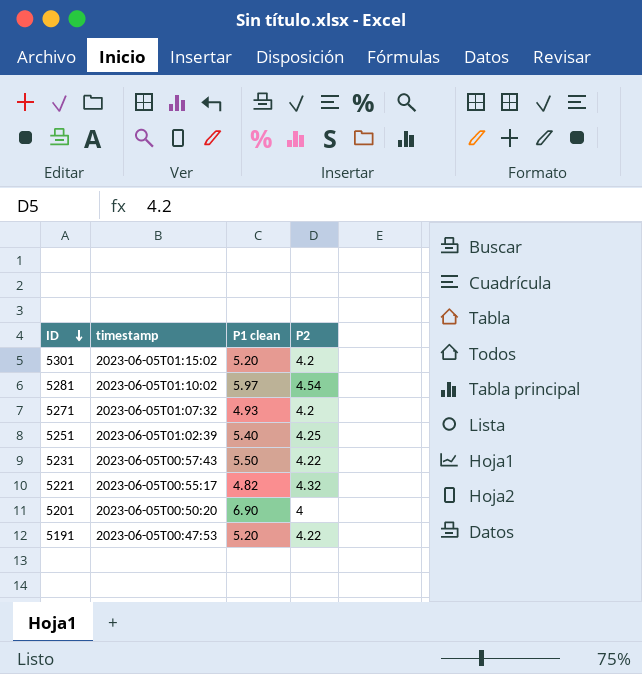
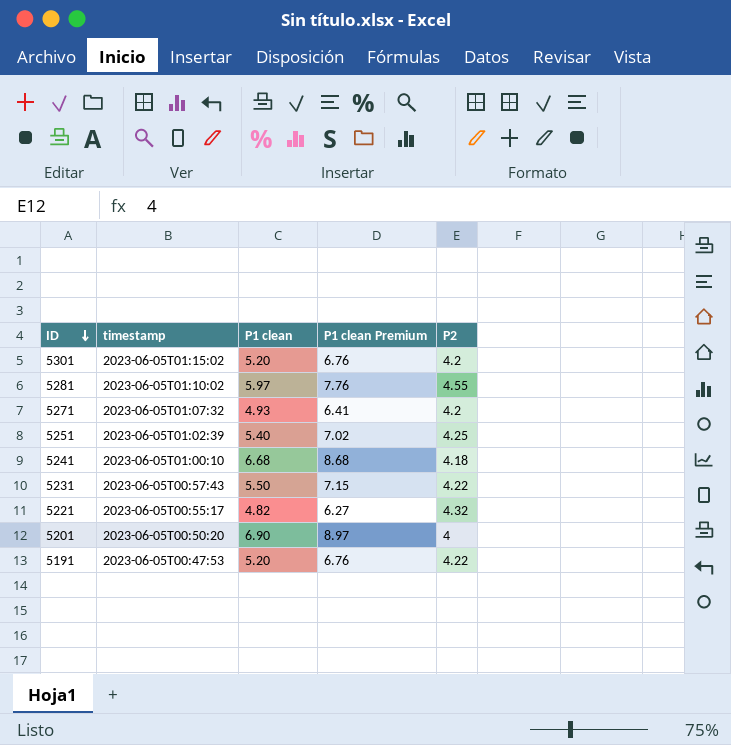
column P1 clean Premium | formula: none -> [P1 clean] * 1.3
5281 | P2: 4.54 -> 4.55
row 5241: none -> 2023-06-05T01:00:10 | 6.68 | 8.68 | 4.18

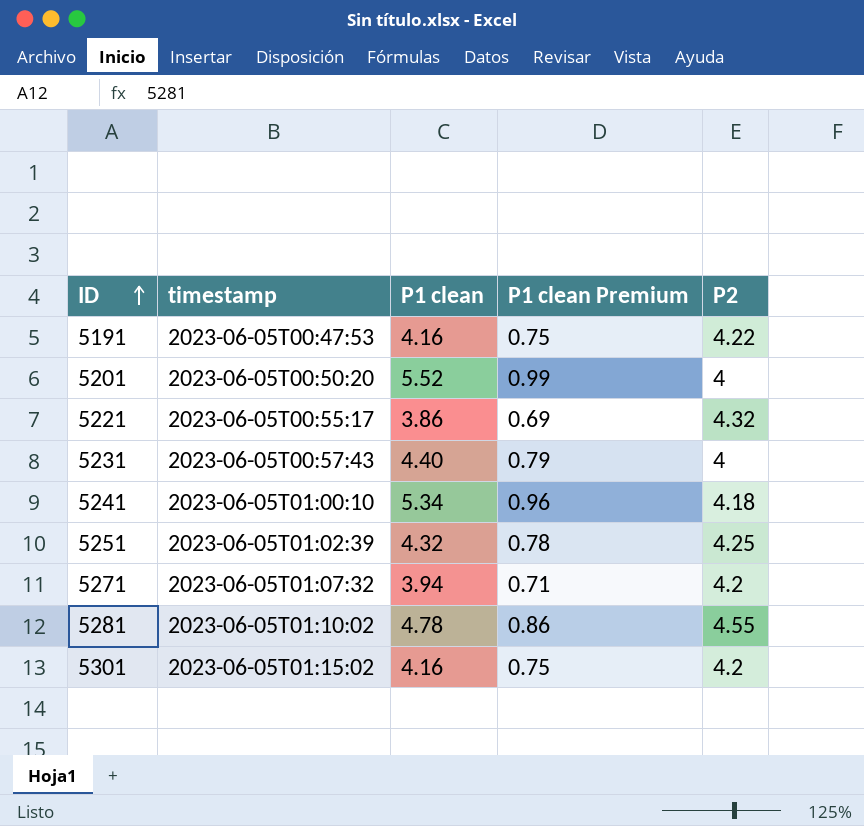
row order: ID descending -> ID ascending
column P1 clean Premium | formula: [P1 clean] * 1.3 -> [P1 clean] * 0.18
5191 | P1 clean: 5.20 -> 4.16
5201 | P1 clean: 6.90 -> 5.52
5221 | P1 clean: 4.82 -> 3.86
5231 | P1 clean: 5.50 -> 4.40
5231 | P2: 4.22 -> 4
5241 | P1 clean: 6.68 -> 5.34
5251 | P1 clean: 5.40 -> 4.32
5271 | P1 clean: 4.93 -> 3.94
5281 | P1 clean: 5.97 -> 4.78
5301 | P1 clean: 5.20 -> 4.16

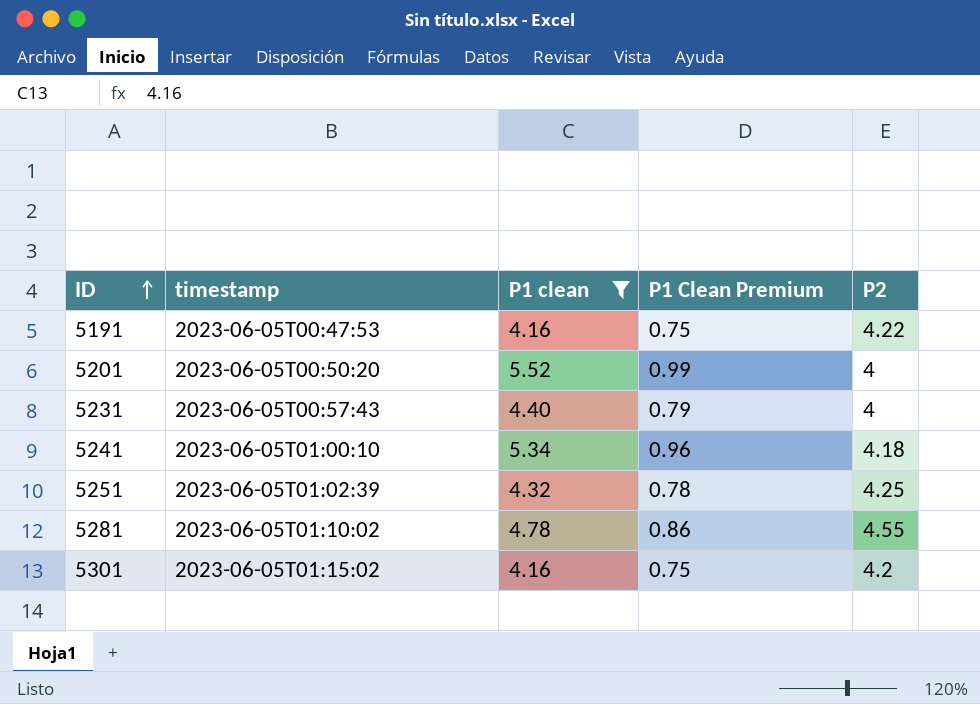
filter: none -> P1 clean >= 4.16
column name: P1 clean Premium -> P1 Clean Premium

